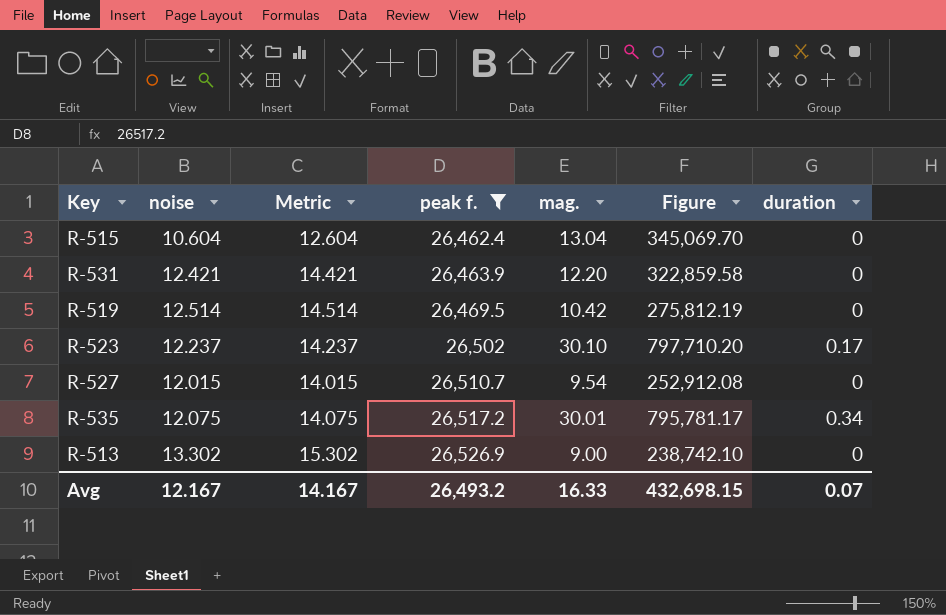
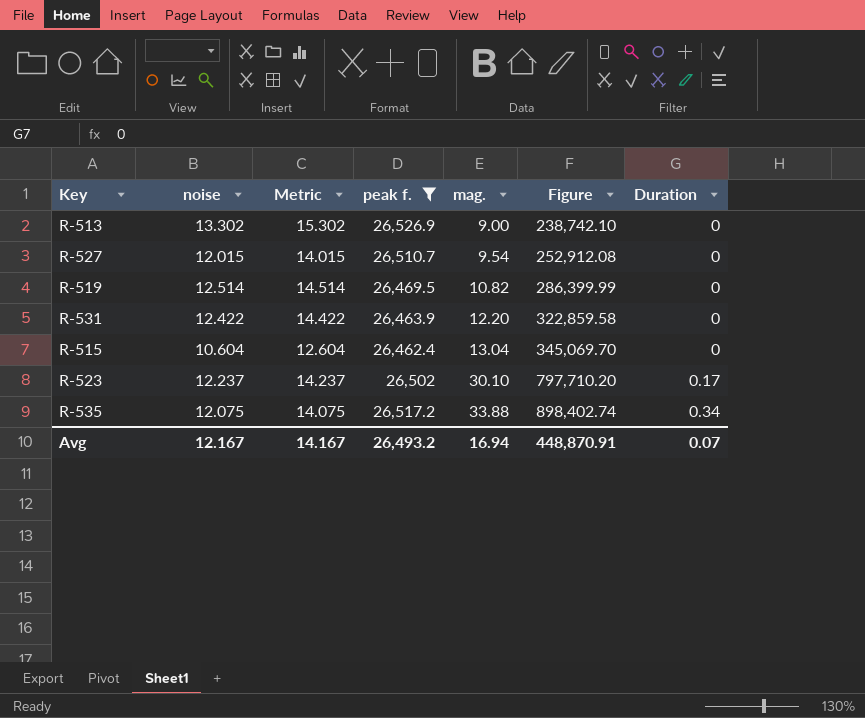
row order: peak f. ascending -> mag. ascending
column name: duration -> Duration
R-519 | mag.: 10.42 -> 10.82
R-519 | Figure: 275,812.19 -> 286,399.99
R-531 | noise: 12.421 -> 12.422
R-531 | Metric: 14.421 -> 14.422
R-535 | mag.: 30.01 -> 33.88
R-535 | Figure: 795,781.17 -> 898,402.74
Avg | mag.: 16.33 -> 16.94
Avg | Figure: 432,698.15 -> 448,870.91

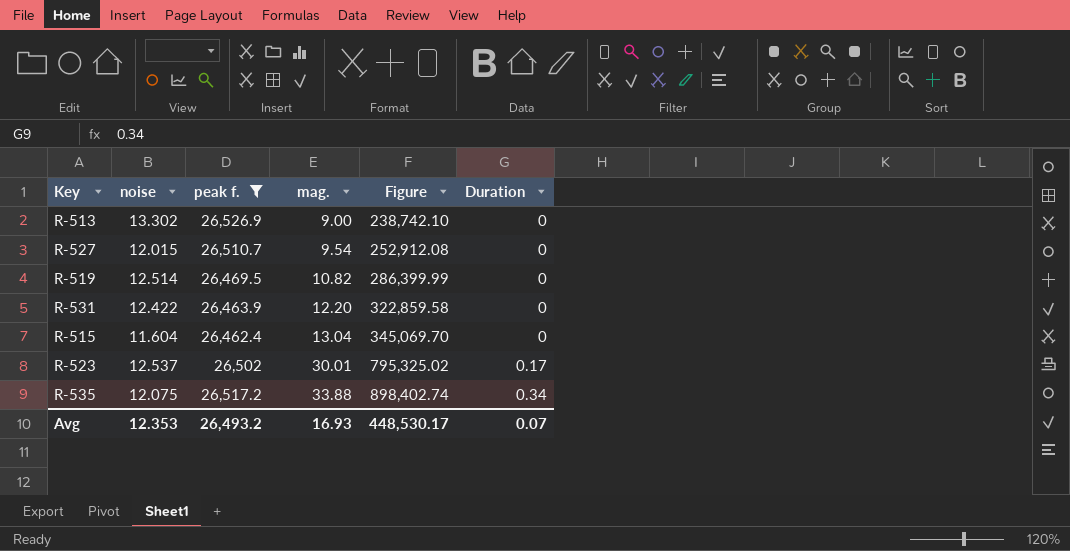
column Metric | formula: [noise] + 2 -> none
R-515 | noise: 10.604 -> 11.604
R-523 | noise: 12.237 -> 12.537
R-523 | mag.: 30.10 -> 30.01
R-523 | Figure: 797,710.20 -> 795,325.02
Avg | noise: 12.167 -> 12.353
Avg | mag.: 16.94 -> 16.93
Avg | Figure: 448,870.91 -> 448,530.17

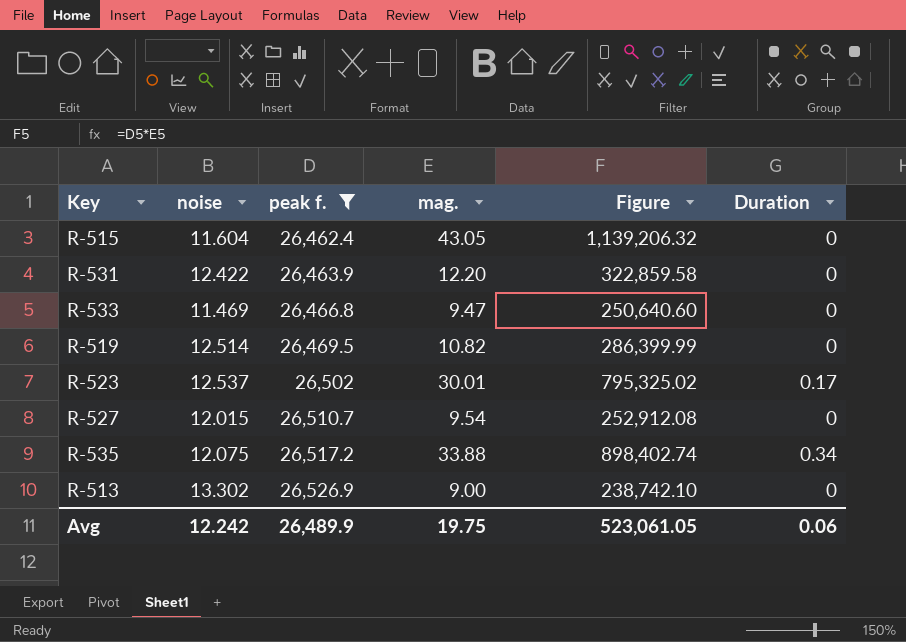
row order: mag. ascending -> peak f. ascending
R-515 | mag.: 13.04 -> 43.05
R-515 | Figure: 345,069.70 -> 1,139,206.32
row R-533: none -> 11.469 | 26,466.8 | 9.47 | 250,640.60 | 0
Avg | noise: 12.353 -> 12.242
Avg | peak f.: 26,493.2 -> 26,489.9
Avg | mag.: 16.93 -> 19.75
Avg | Figure: 448,530.17 -> 523,061.05
Avg | Duration: 0.07 -> 0.06

